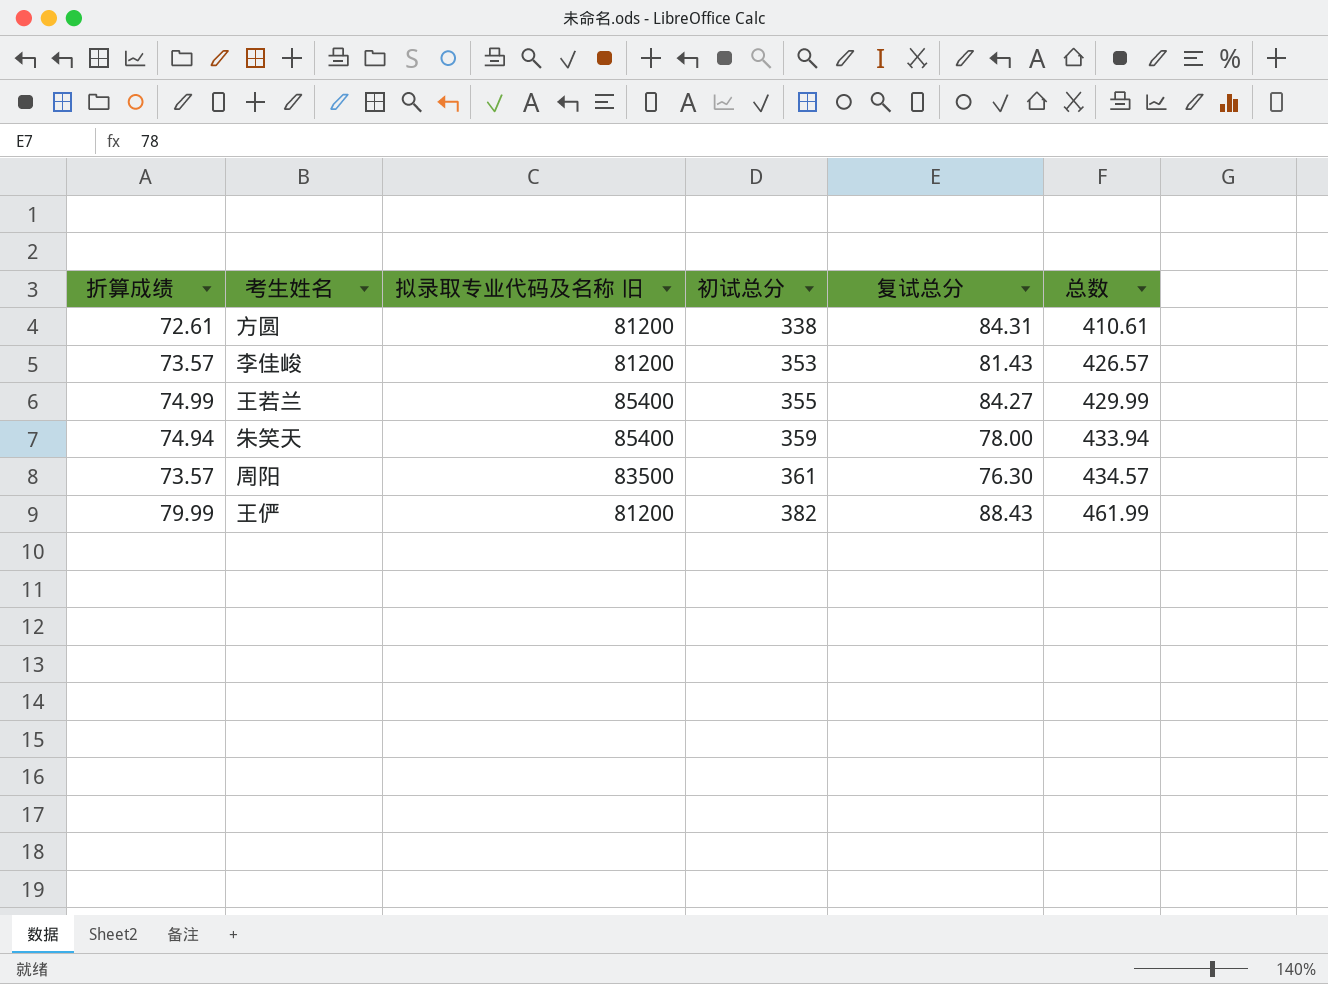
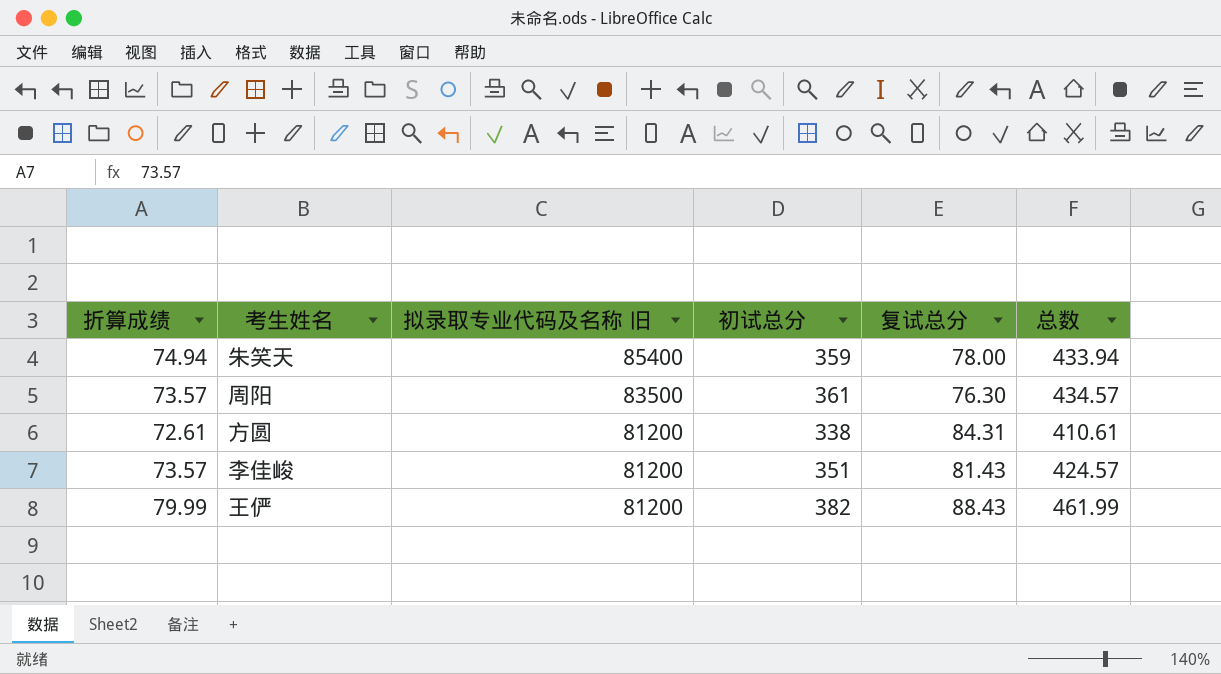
row order: 初试总分 ascending -> 拟录取专业代码及名称 旧 descending
row 王若兰: 74.99 | 85400 | 355 | 84.27 | 429.99 -> none
李佳峻 | 初试总分: 353 -> 351
李佳峻 | 总数: 426.57 -> 424.57

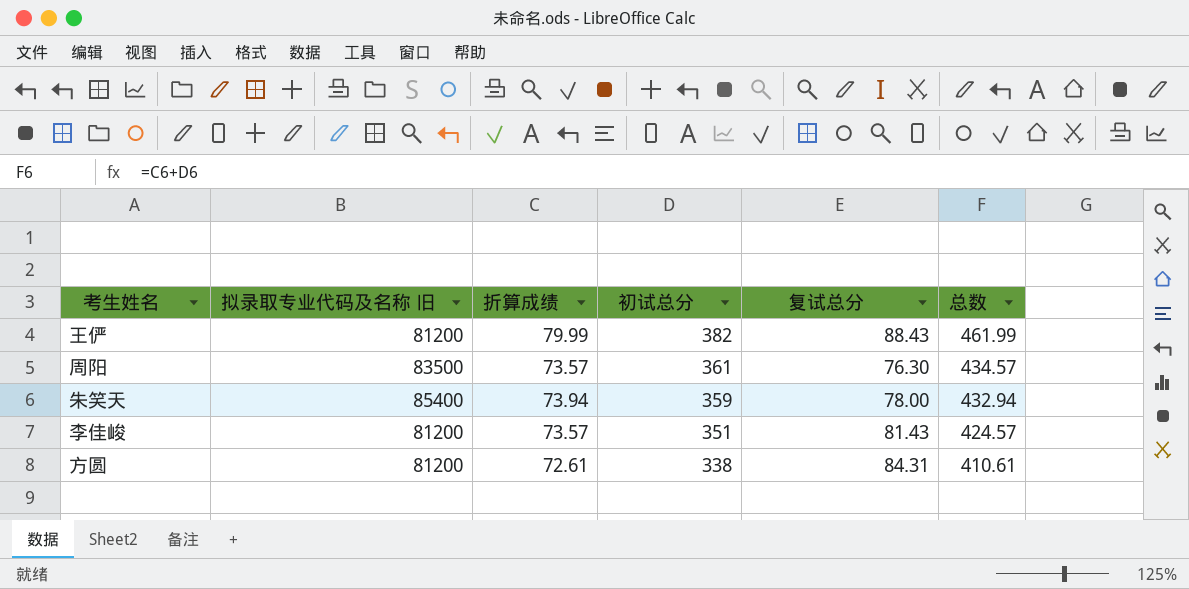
row order: 拟录取专业代码及名称 旧 descending -> 初试总分 descending
column 折算成绩 | position: 1 -> 3
朱笑天 | 折算成绩: 74.94 -> 73.94
朱笑天 | 总数: 433.94 -> 432.94

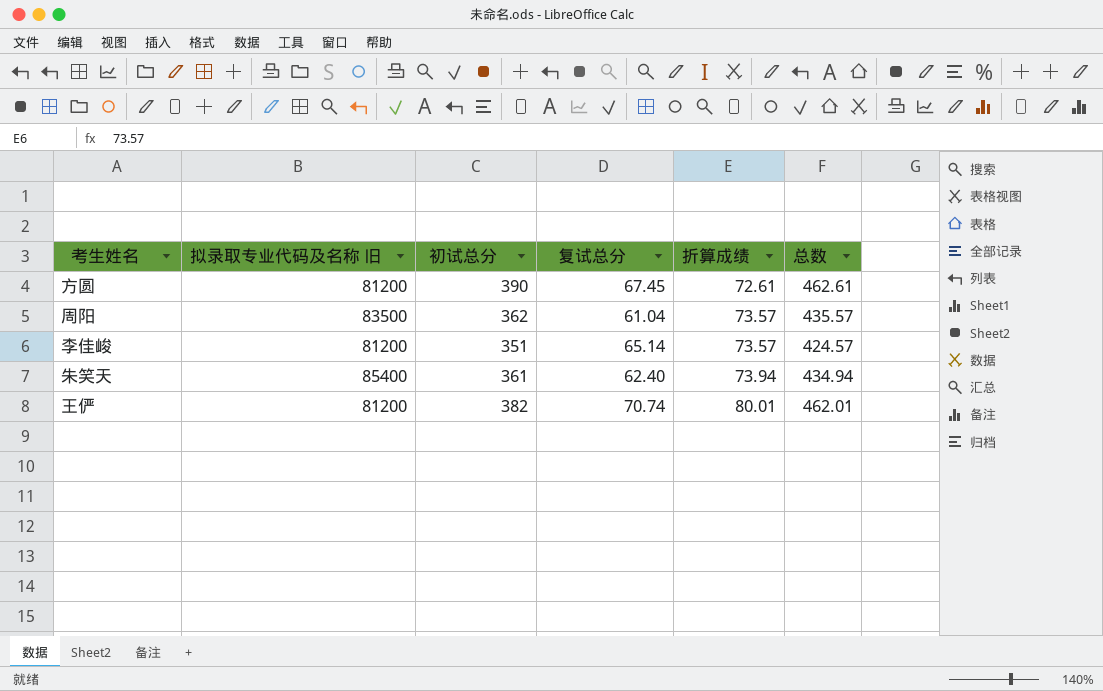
row order: 初试总分 descending -> 折算成绩 ascending
column 折算成绩 | position: 3 -> 5
方圆 | 初试总分: 338 -> 390
方圆 | 复试总分: 84.31 -> 67.45
方圆 | 总数: 410.61 -> 462.61
周阳 | 初试总分: 361 -> 362
周阳 | 复试总分: 76.30 -> 61.04
周阳 | 总数: 434.57 -> 435.57
李佳峻 | 复试总分: 81.43 -> 65.14
朱笑天 | 初试总分: 359 -> 361
朱笑天 | 复试总分: 78.00 -> 62.40
朱笑天 | 总数: 432.94 -> 434.94
王俨 | 复试总分: 88.43 -> 70.74
王俨 | 折算成绩: 79.99 -> 80.01
王俨 | 总数: 461.99 -> 462.01

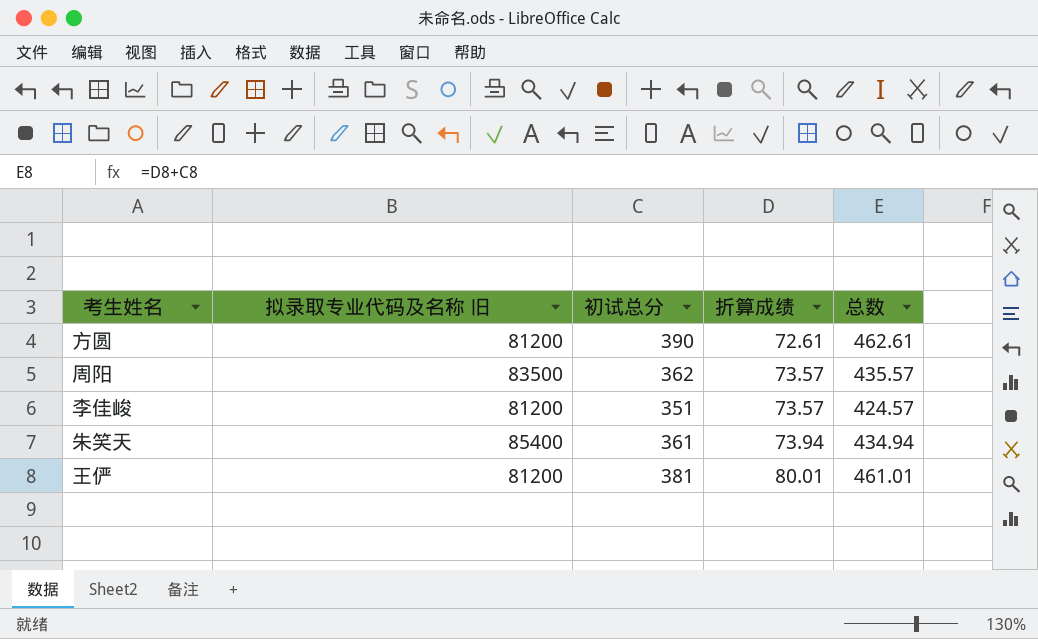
column 复试总分 | position: 4 -> none
王俨 | 初试总分: 382 -> 381
王俨 | 总数: 462.01 -> 461.01

